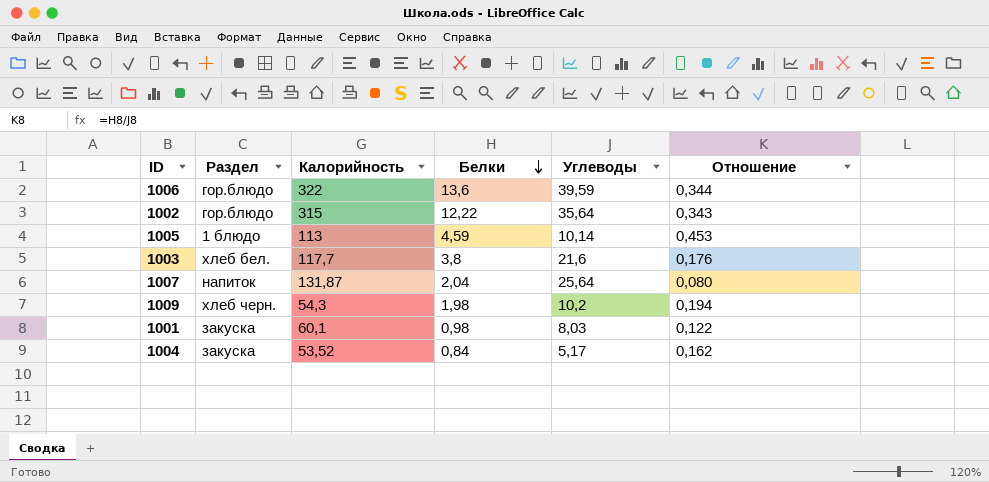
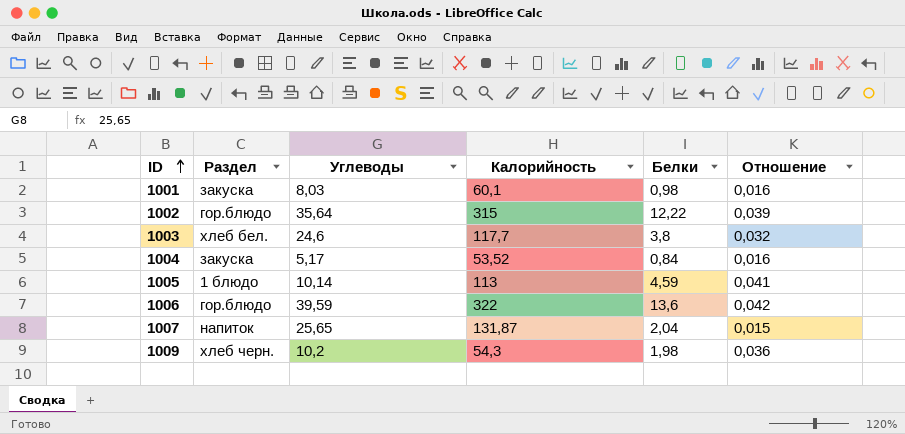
row order: Белки descending -> ID ascending
column Углеводы | position: 5 -> 3
column Отношение | formula: [Белки] / [Углеводы] -> [Белки] / [Калорийность]
1003 | Углеводы: 21,6 -> 24,6
1007 | Углеводы: 25,64 -> 25,65

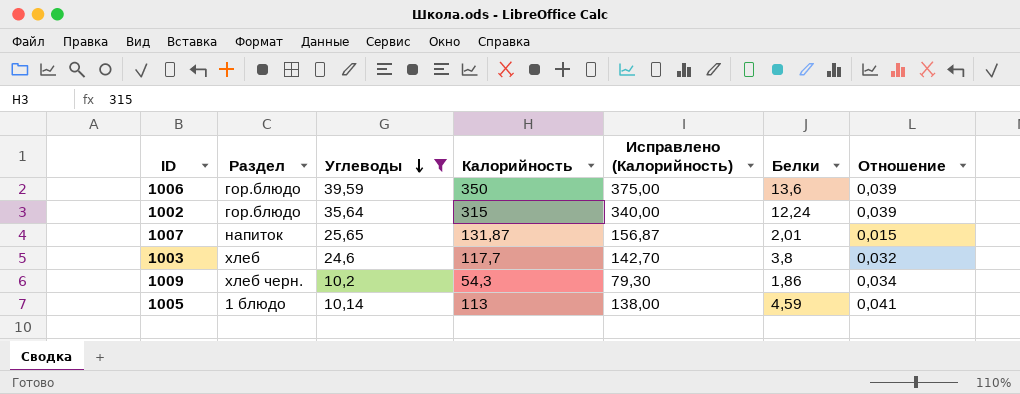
filter: none -> Углеводы >= 10,14
row order: ID ascending -> Углеводы descending
column Исправлено (Калорийность) | formula: none -> [Калорийность] + 25
1006 | Калорийность: 322 -> 350
1006 | Отношение: 0,042 -> 0,039
1002 | Белки: 12,22 -> 12,24
1007 | Белки: 2,04 -> 2,01
1003 | Раздел: хлеб бел. -> хлеб
1009 | Белки: 1,98 -> 1,86
1009 | Отношение: 0,036 -> 0,034

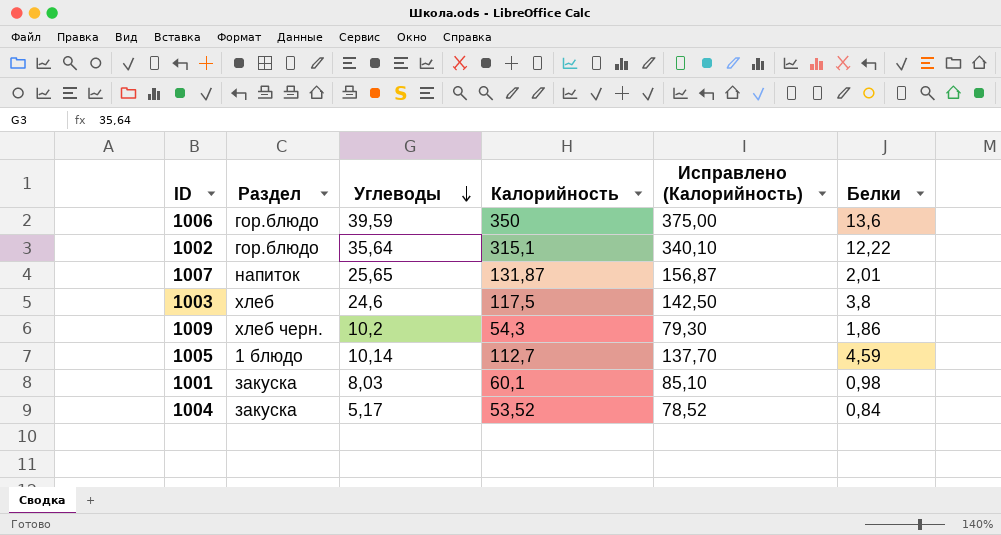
filter: Углеводы >= 10,14 -> none
column Отношение | formula: [Белки] / [Калорийность] -> none
1002 | Калорийность: 315 -> 315,1
1002 | Исправлено (Калорийность): 340,00 -> 340,10
1002 | Белки: 12,24 -> 12,22
1003 | Калорийность: 117,7 -> 117,5
1003 | Исправлено (Калорийность): 142,70 -> 142,50
1005 | Калорийность: 113 -> 112,7
1005 | Исправлено (Калорийность): 138,00 -> 137,70

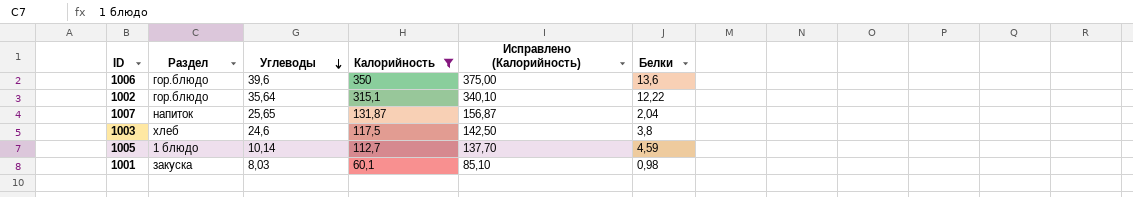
filter: none -> Калорийность >= 60,1
1006 | Углеводы: 39,59 -> 39,6
1007 | Белки: 2,01 -> 2,04

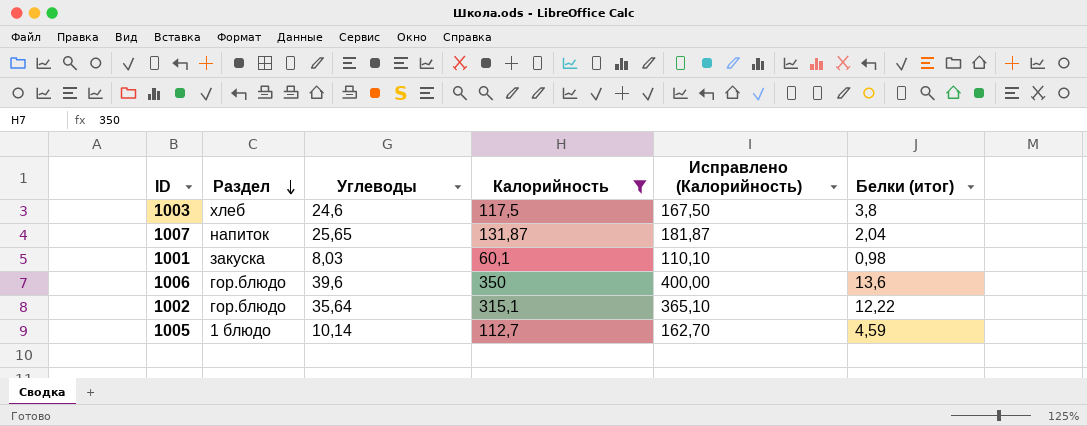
row order: Углеводы descending -> Раздел descending
column Исправлено (Калорийность) | formula: [Калорийность] + 25 -> [Калорийность] + 50
column name: Белки -> Белки (итог)

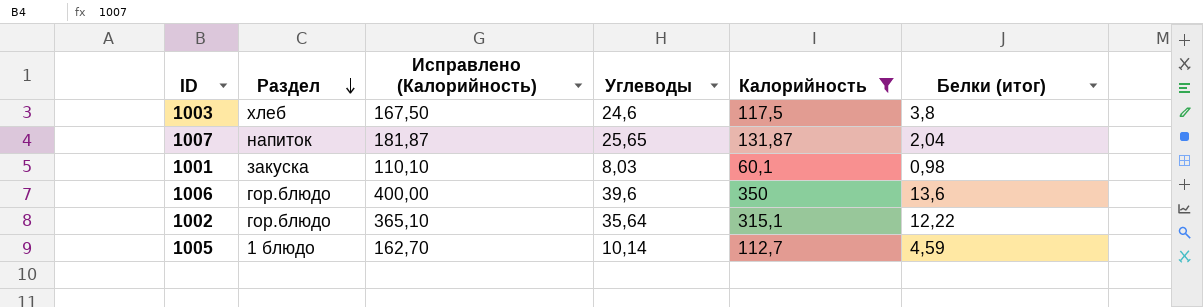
column Исправлено (Калорийность) | position: 5 -> 3

